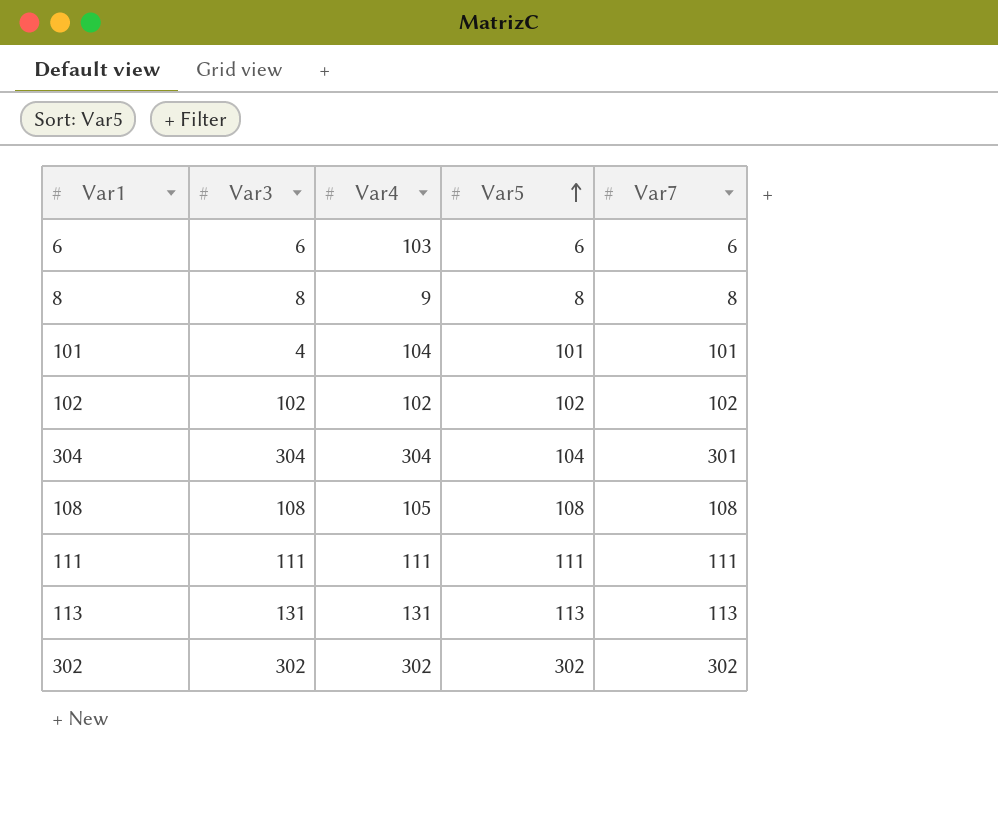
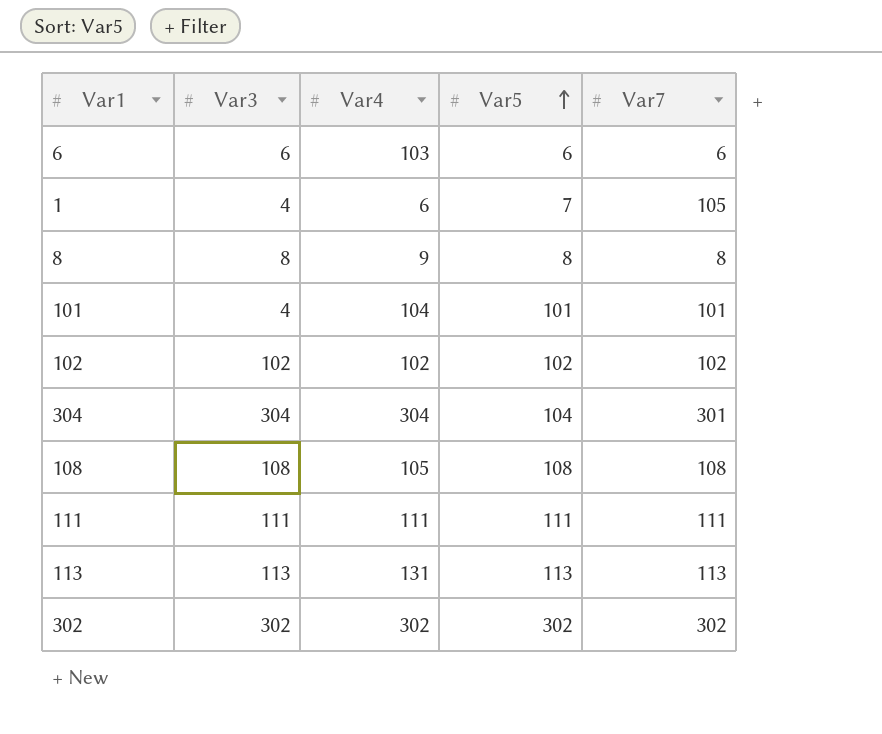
row 1: none -> 4 | 6 | 7 | 105
113 | Var3: 131 -> 113

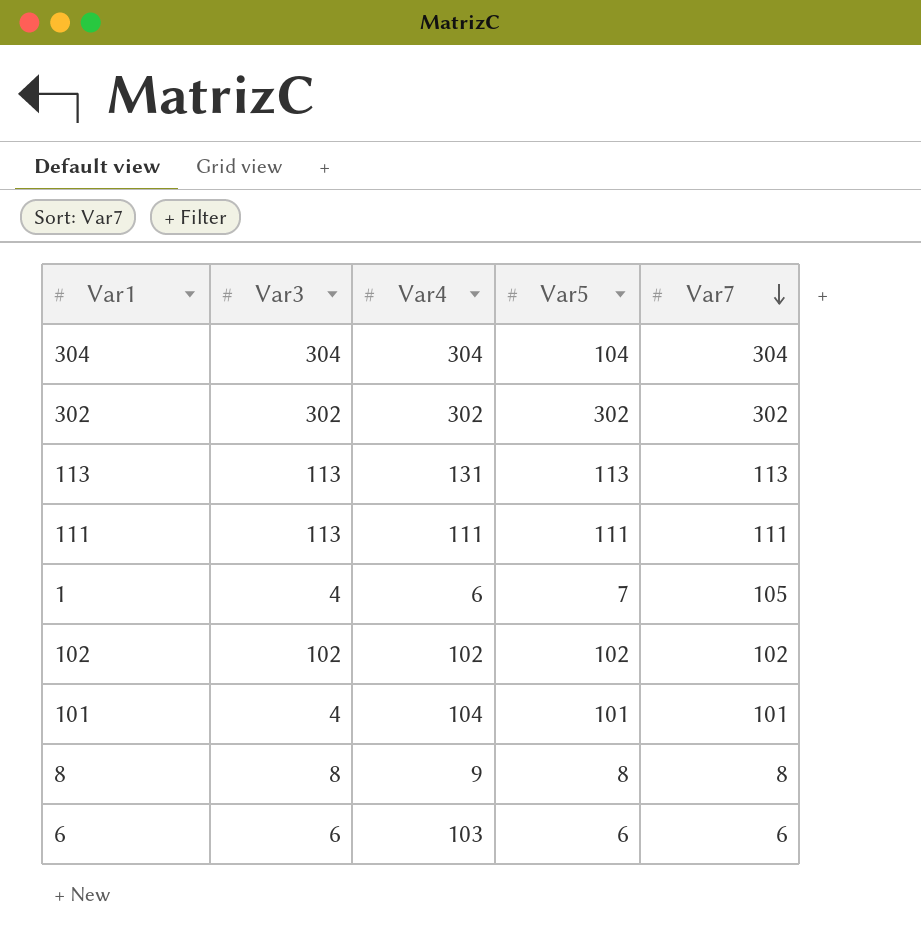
row order: Var5 ascending -> Var7 descending
row 108: 108 | 105 | 108 | 108 -> none
304 | Var7: 301 -> 304
111 | Var3: 111 -> 113

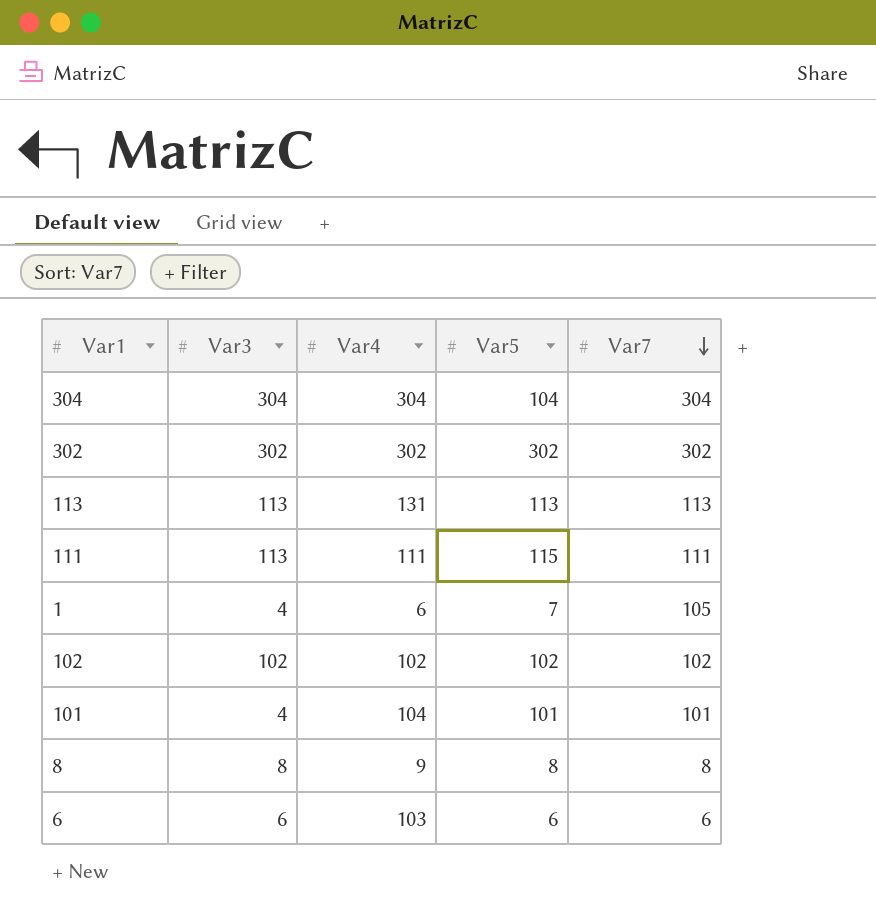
111 | Var5: 111 -> 115

